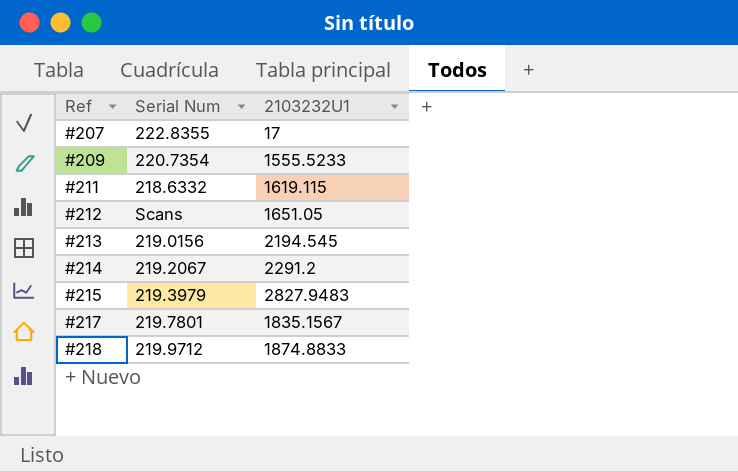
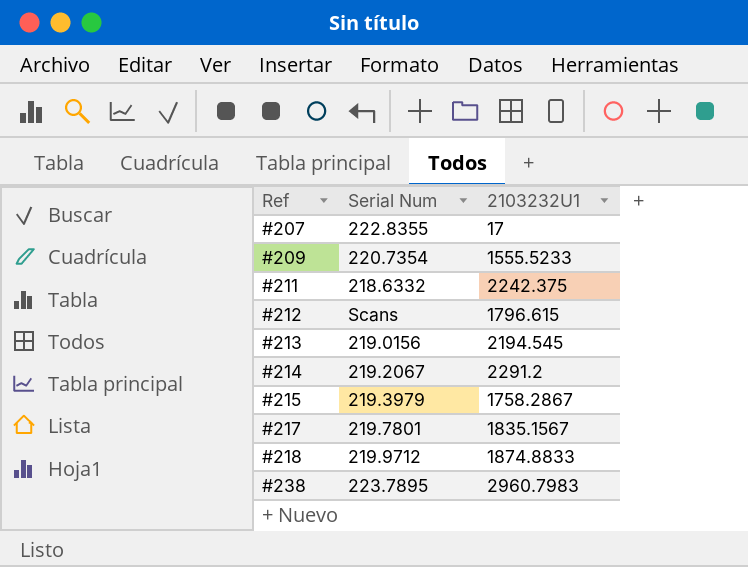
#211 | 2103232U1: 1619.115 -> 2242.375
#212 | 2103232U1: 1651.05 -> 1796.615
#215 | 2103232U1: 2827.9483 -> 1758.2867
row #238: none -> 223.7895 | 2960.7983

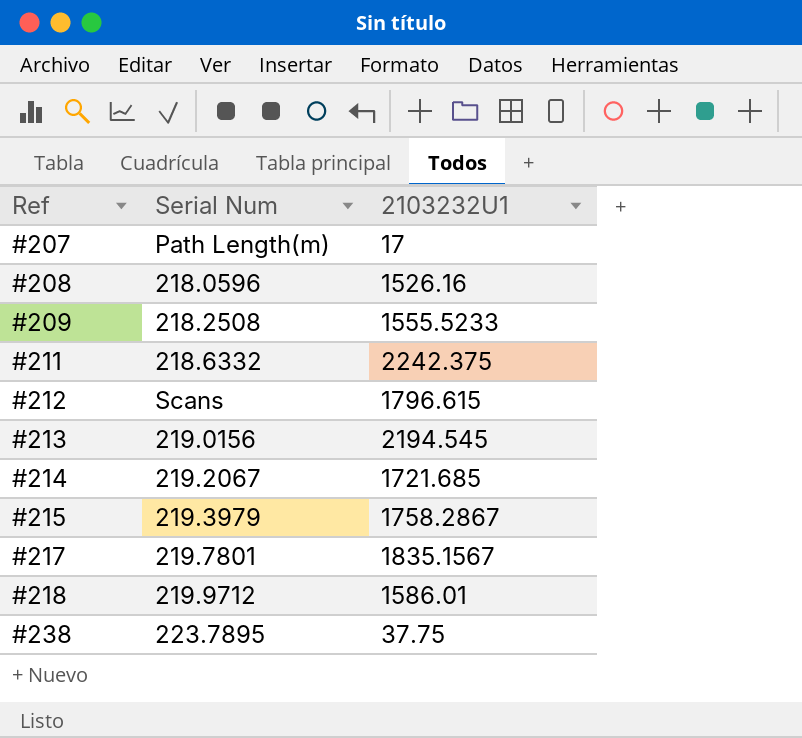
#207 | Serial Num: 222.8355 -> Path Length(m)
row #208: none -> 218.0596 | 1526.16
#209 | Serial Num: 220.7354 -> 218.2508
#214 | 2103232U1: 2291.2 -> 1721.685
#218 | 2103232U1: 1874.8833 -> 1586.01
#238 | 2103232U1: 2960.7983 -> 37.75

